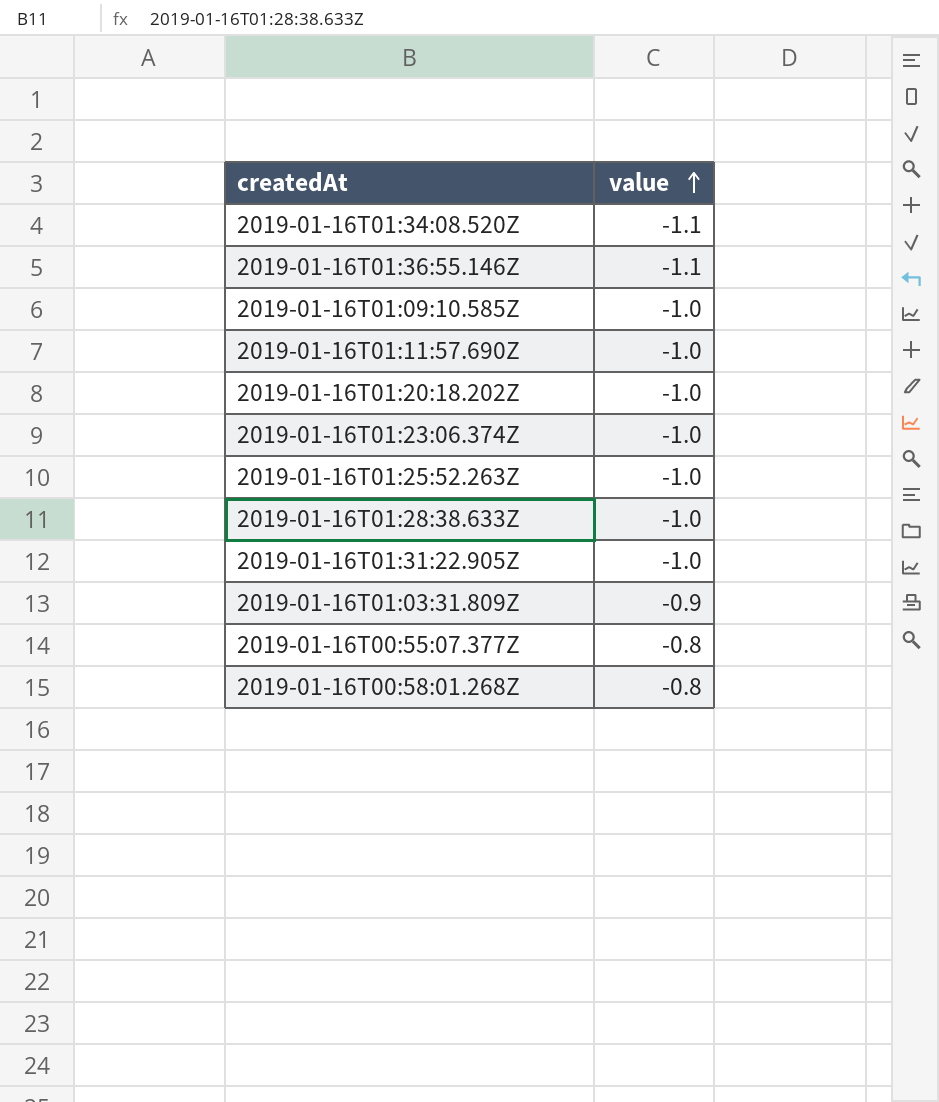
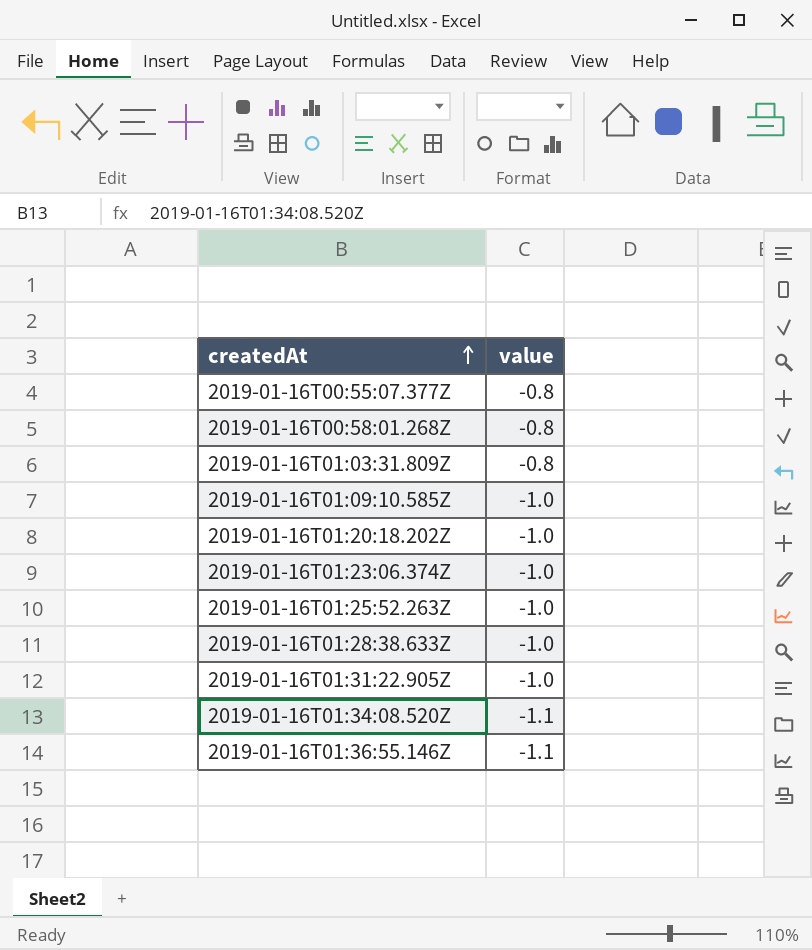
row order: value ascending -> createdAt ascending
row 2019-01-16T01:11:57.690Z: -1.0 -> none
2019-01-16T01:03:31.809Z | value: -0.9 -> -0.8

